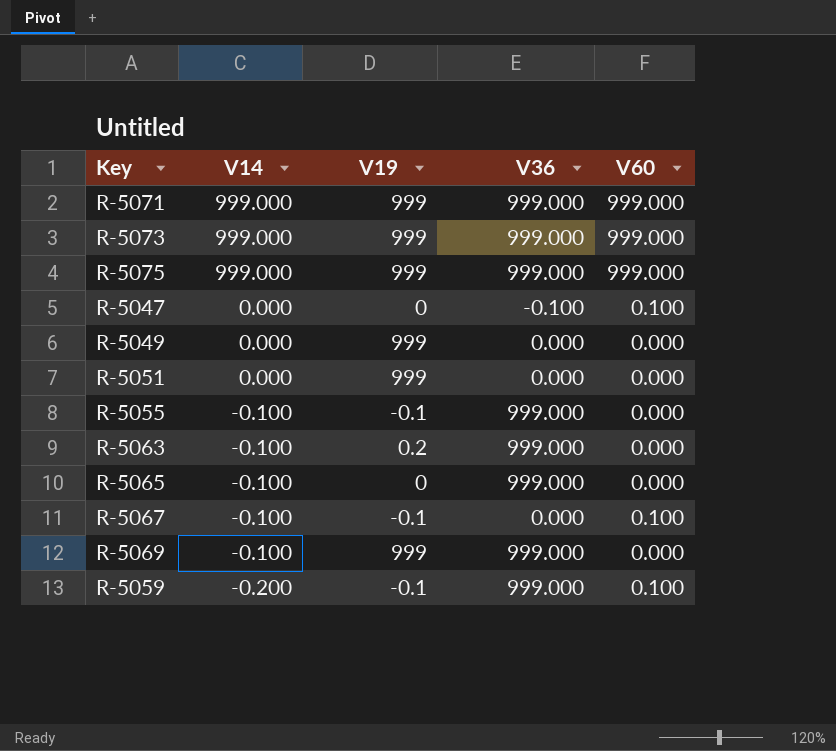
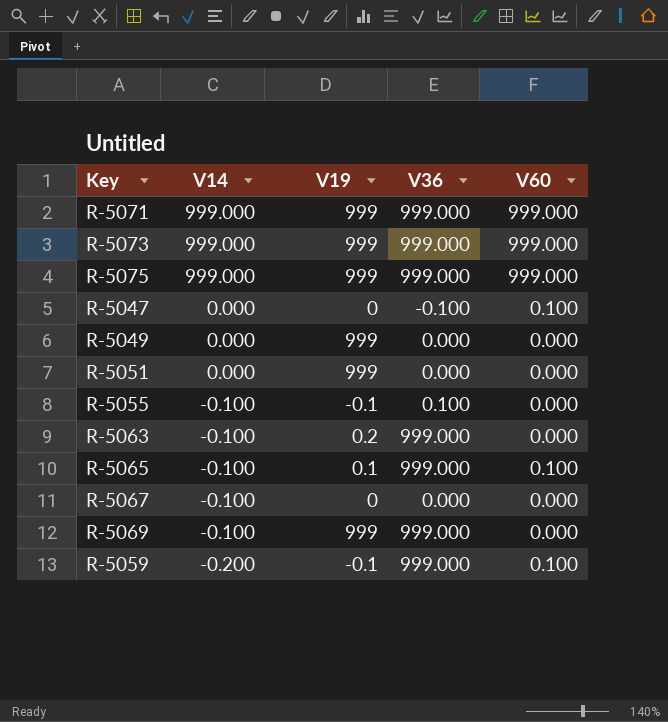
R-5055 | V36: 999.000 -> 0.100
R-5065 | V19: 0 -> 0.1
R-5065 | V60: 0.000 -> 0.100
R-5067 | V19: -0.1 -> 0
R-5067 | V60: 0.100 -> 0.000

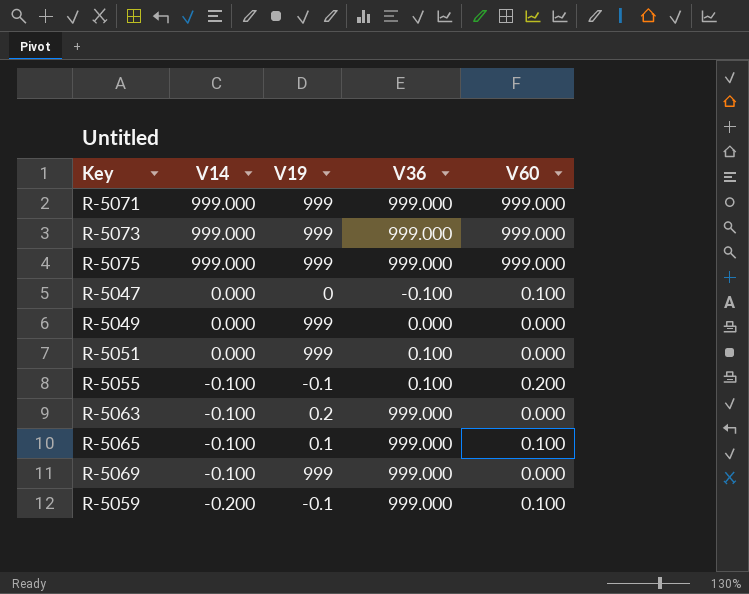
row R-5067: -0.100 | 0 | 0.000 | 0.000 -> none
R-5051 | V36: 0.000 -> 0.100
R-5055 | V60: 0.000 -> 0.200

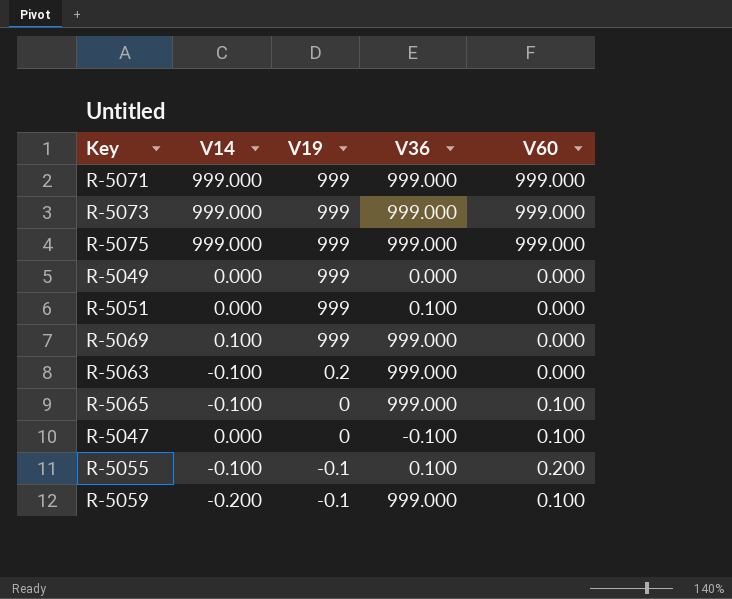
row order: V14 descending -> V19 descending
R-5069 | V14: -0.100 -> 0.100
R-5065 | V19: 0.1 -> 0

